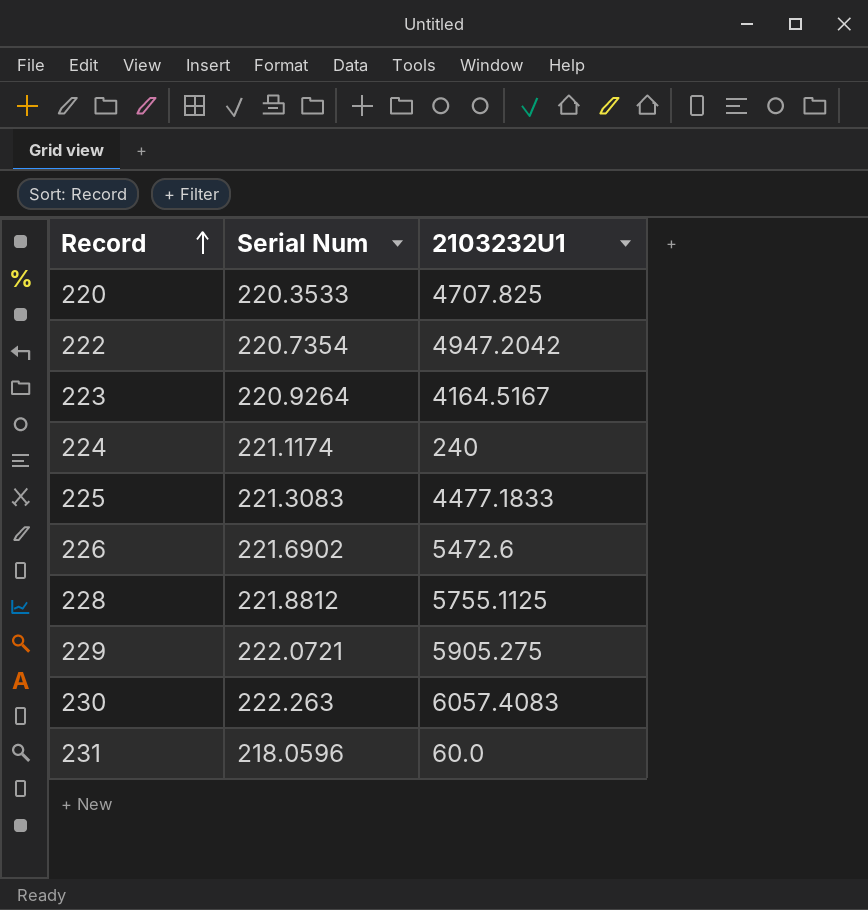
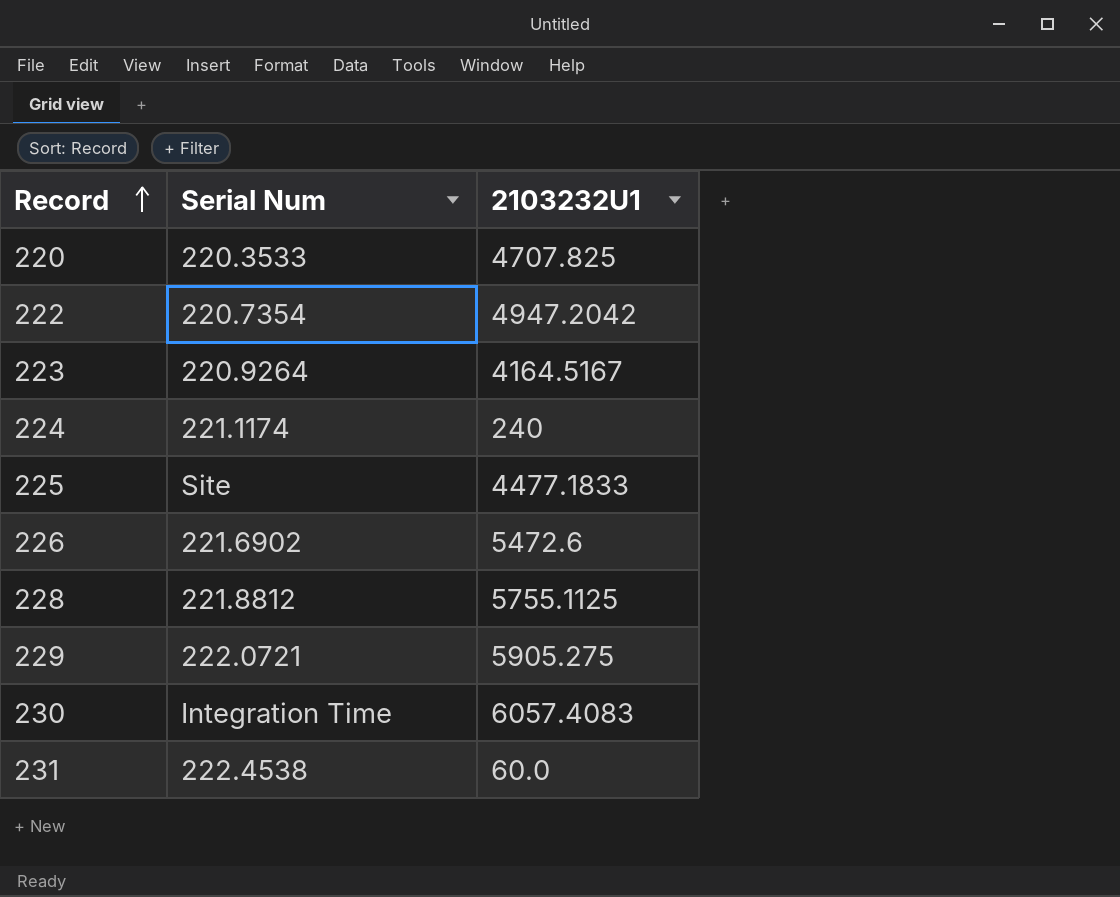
225 | Serial Num: 221.3083 -> Site
230 | Serial Num: 222.263 -> Integration Time
231 | Serial Num: 218.0596 -> 222.4538

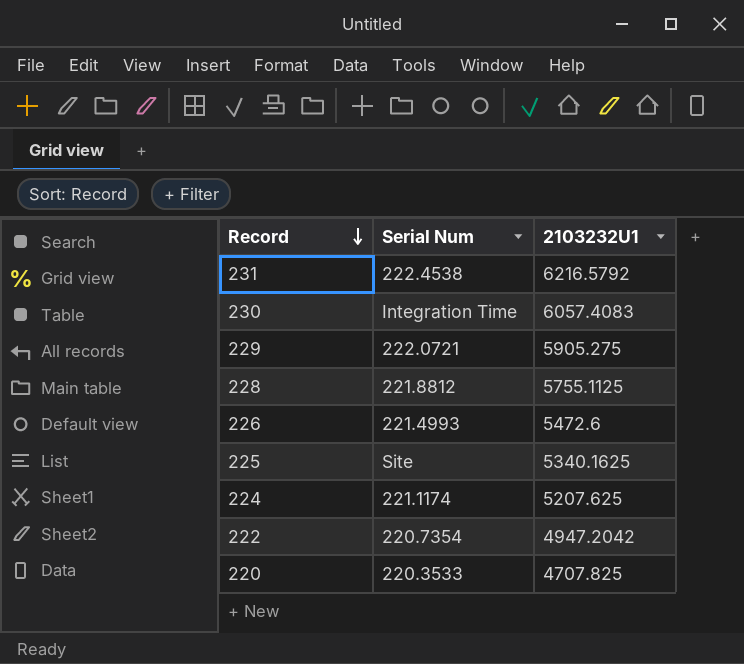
row order: Record ascending -> Record descending
row 223: 220.9264 | 4164.5167 -> none
231 | 2103232U1: 60.0 -> 6216.5792
226 | Serial Num: 221.6902 -> 221.4993
225 | 2103232U1: 4477.1833 -> 5340.1625
224 | 2103232U1: 240 -> 5207.625

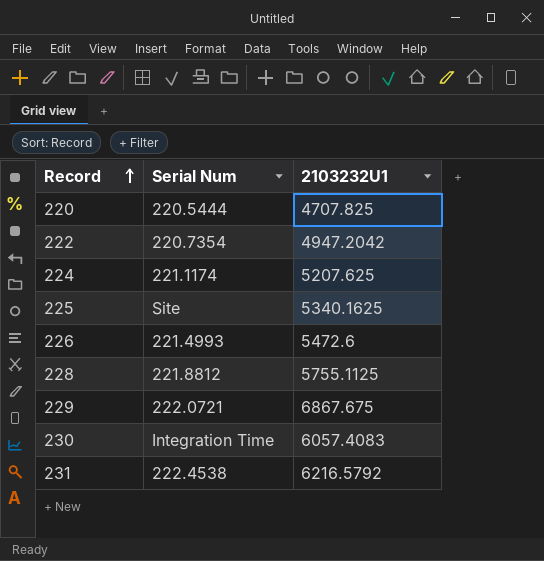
row order: Record descending -> Record ascending
220 | Serial Num: 220.3533 -> 220.5444
229 | 2103232U1: 5905.275 -> 6867.675

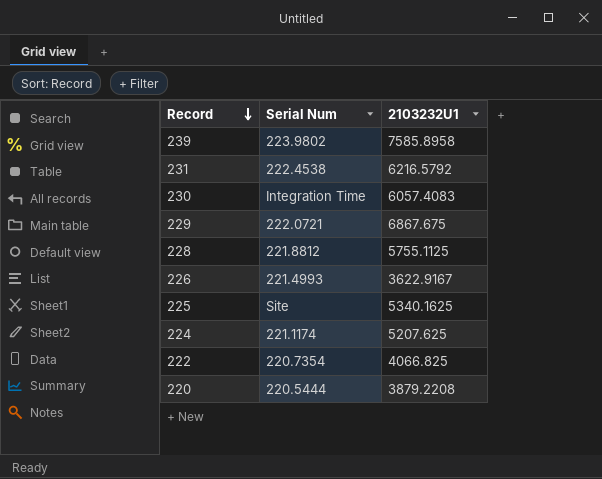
row order: Record ascending -> Record descending
row 239: none -> 223.9802 | 7585.8958
226 | 2103232U1: 5472.6 -> 3622.9167
222 | 2103232U1: 4947.2042 -> 4066.825
220 | 2103232U1: 4707.825 -> 3879.2208

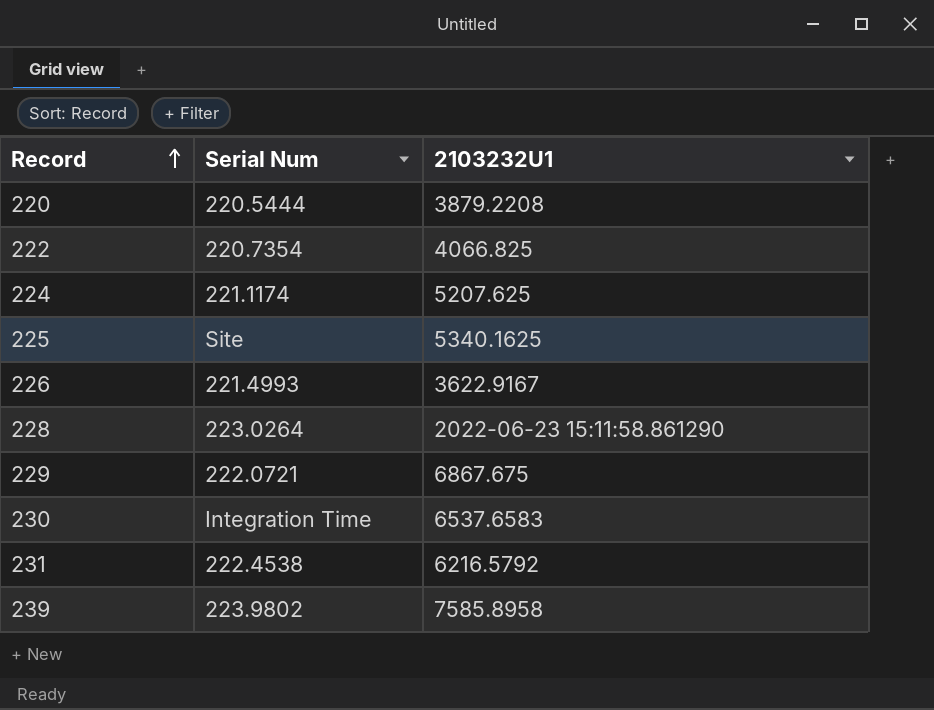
row order: Record descending -> Record ascending
228 | Serial Num: 221.8812 -> 223.0264
228 | 2103232U1: 5755.1125 -> 2022-06-23 15:11:58.861290
230 | 2103232U1: 6057.4083 -> 6537.6583

